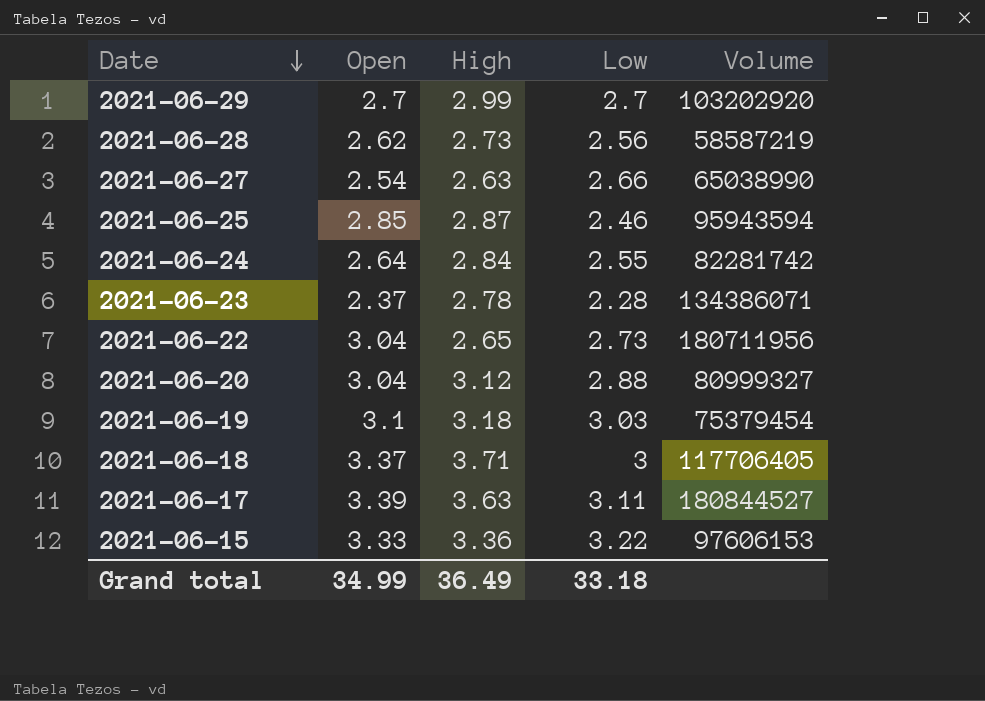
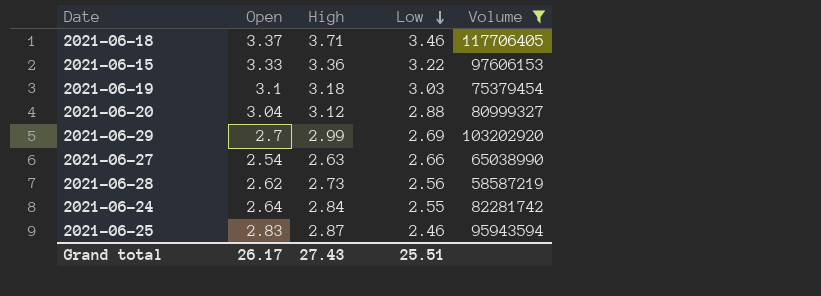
filter: none -> Volume <= 117706405
row order: Date descending -> Low descending
2021-06-18 | Low: 3 -> 3.46
2021-06-29 | Low: 2.7 -> 2.69
2021-06-25 | Open: 2.85 -> 2.83
Grand total | Open: 34.99 -> 26.17
Grand total | High: 36.49 -> 27.43
Grand total | Low: 33.18 -> 25.51

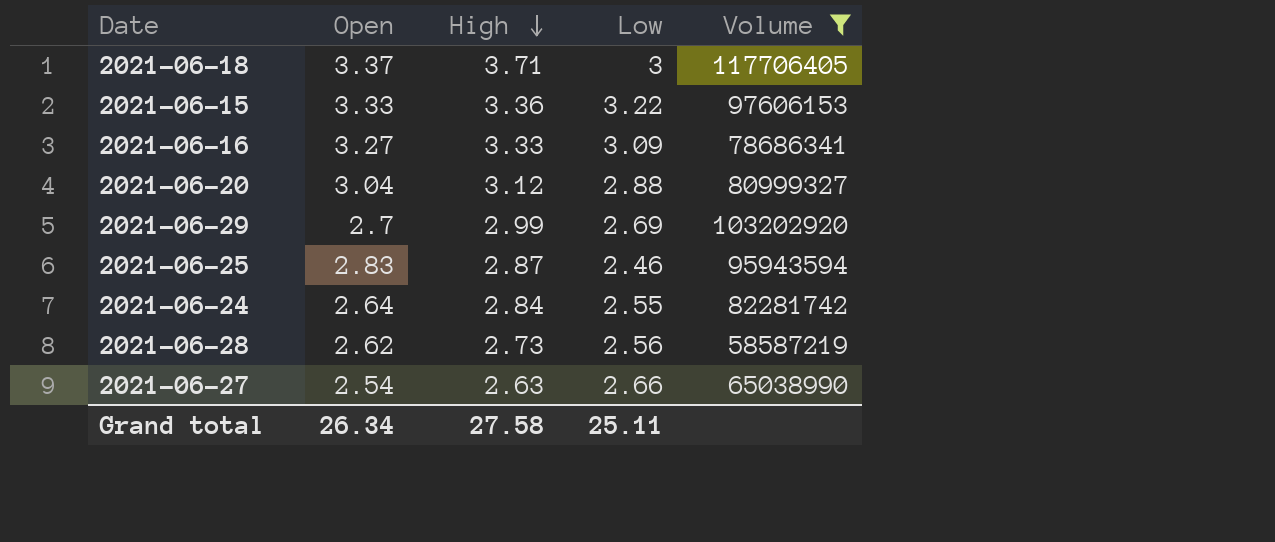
row order: Low descending -> High descending
row 2021-06-19: 3.1 | 3.18 | 3.03 | 75379454 -> none
2021-06-18 | Low: 3.46 -> 3
row 2021-06-16: none -> 3.27 | 3.33 | 3.09 | 78686341
Grand total | Open: 26.17 -> 26.34
Grand total | High: 27.43 -> 27.58
Grand total | Low: 25.51 -> 25.11

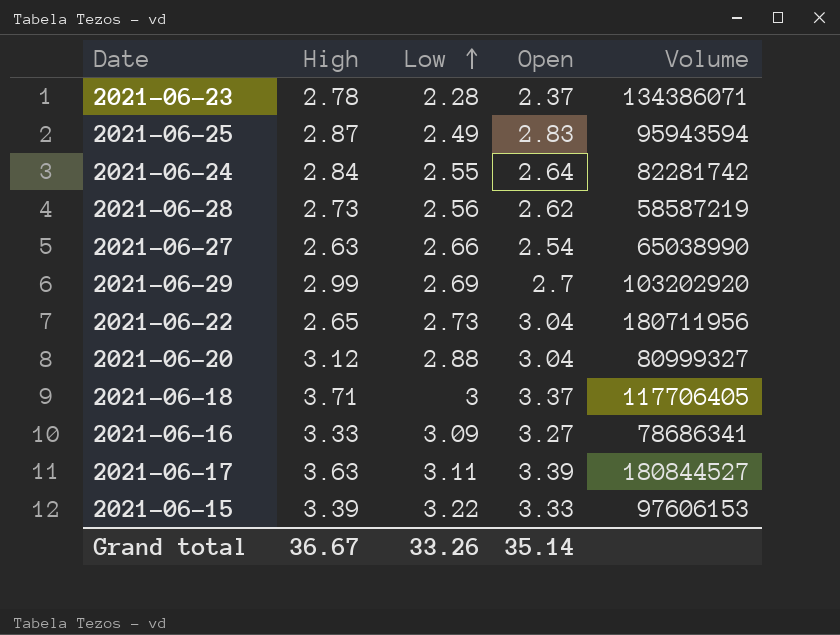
filter: Volume <= 117706405 -> none
row order: High descending -> Low ascending
column Open | position: 2 -> 4
2021-06-25 | Low: 2.46 -> 2.49
2021-06-15 | High: 3.36 -> 3.39
Grand total | High: 27.58 -> 36.67
Grand total | Low: 25.11 -> 33.26
Grand total | Open: 26.34 -> 35.14

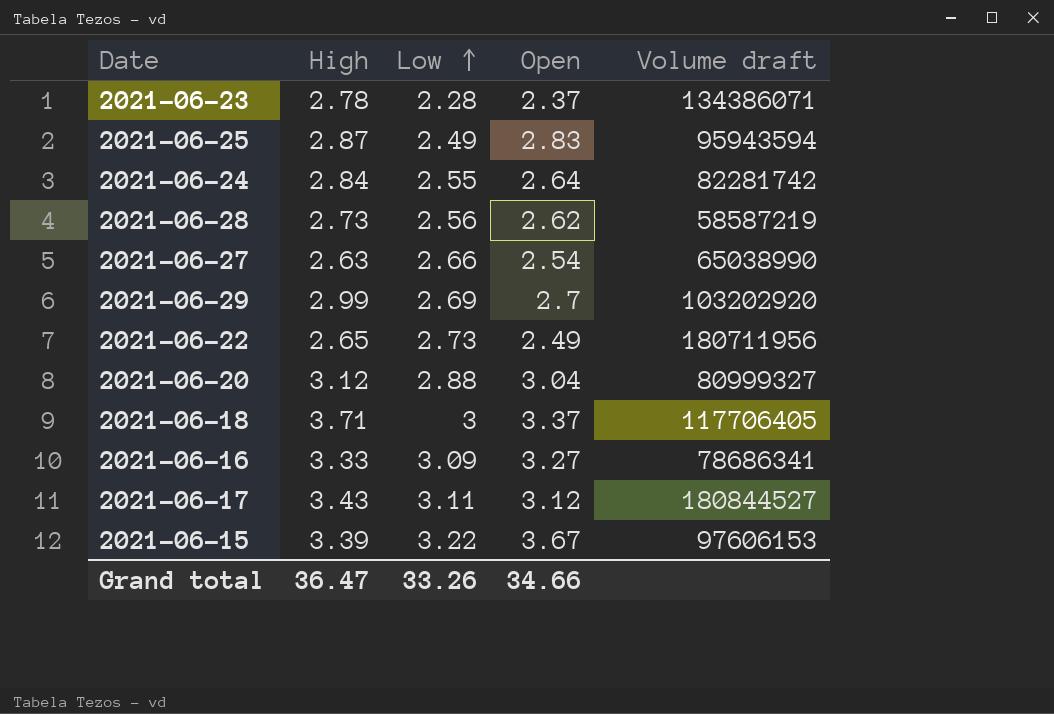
column name: Volume -> Volume draft
2021-06-22 | Open: 3.04 -> 2.49
2021-06-17 | High: 3.63 -> 3.43
2021-06-17 | Open: 3.39 -> 3.12
2021-06-15 | Open: 3.33 -> 3.67
Grand total | High: 36.67 -> 36.47
Grand total | Open: 35.14 -> 34.66

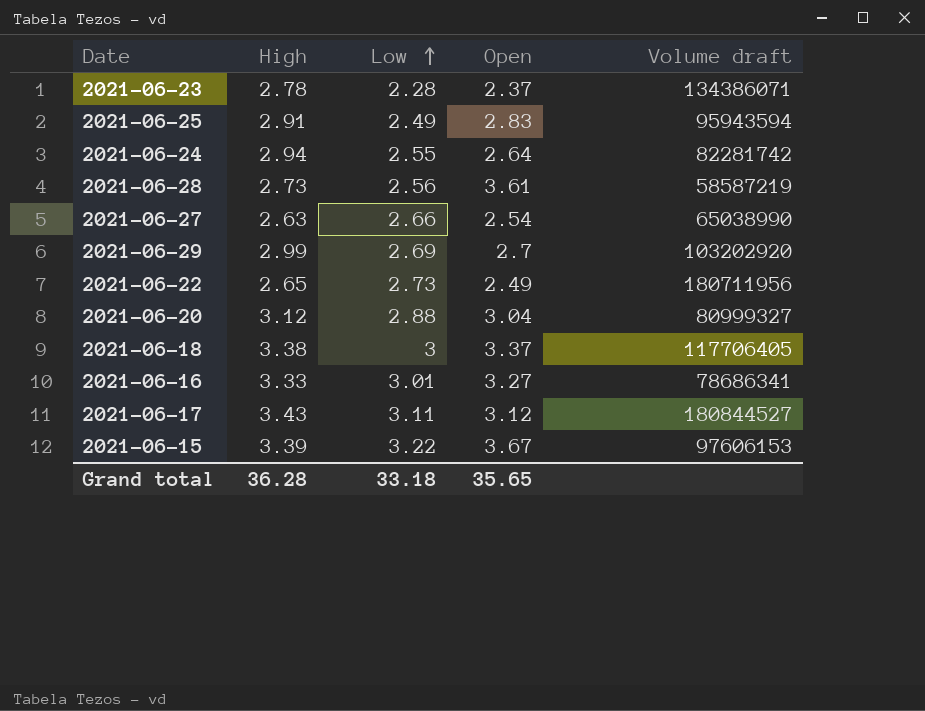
2021-06-25 | High: 2.87 -> 2.91
2021-06-24 | High: 2.84 -> 2.94
2021-06-28 | Open: 2.62 -> 3.61
2021-06-18 | High: 3.71 -> 3.38
2021-06-16 | Low: 3.09 -> 3.01
Grand total | High: 36.47 -> 36.28
Grand total | Low: 33.26 -> 33.18
Grand total | Open: 34.66 -> 35.65

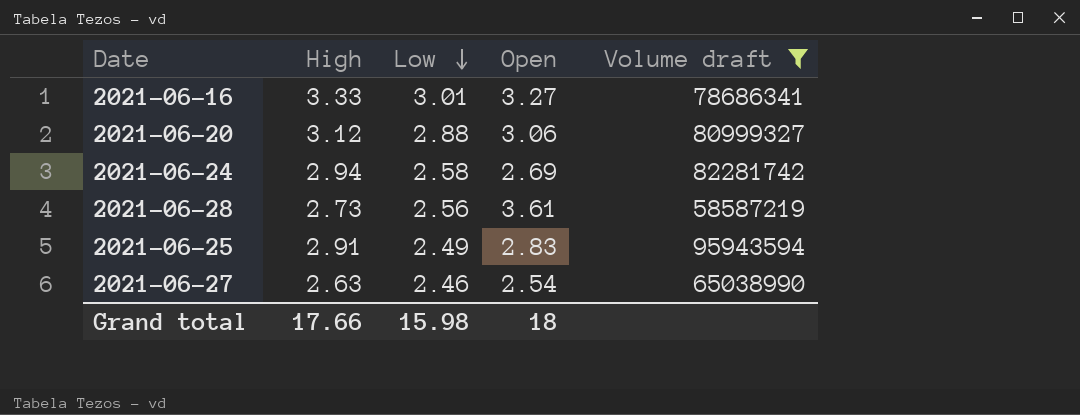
filter: none -> Volume draft <= 95943594
row order: Low ascending -> Low descending
2021-06-20 | Open: 3.04 -> 3.06
2021-06-24 | Low: 2.55 -> 2.58
2021-06-24 | Open: 2.64 -> 2.69
2021-06-27 | Low: 2.66 -> 2.46
Grand total | High: 36.28 -> 17.66
Grand total | Low: 33.18 -> 15.98
Grand total | Open: 35.65 -> 18

